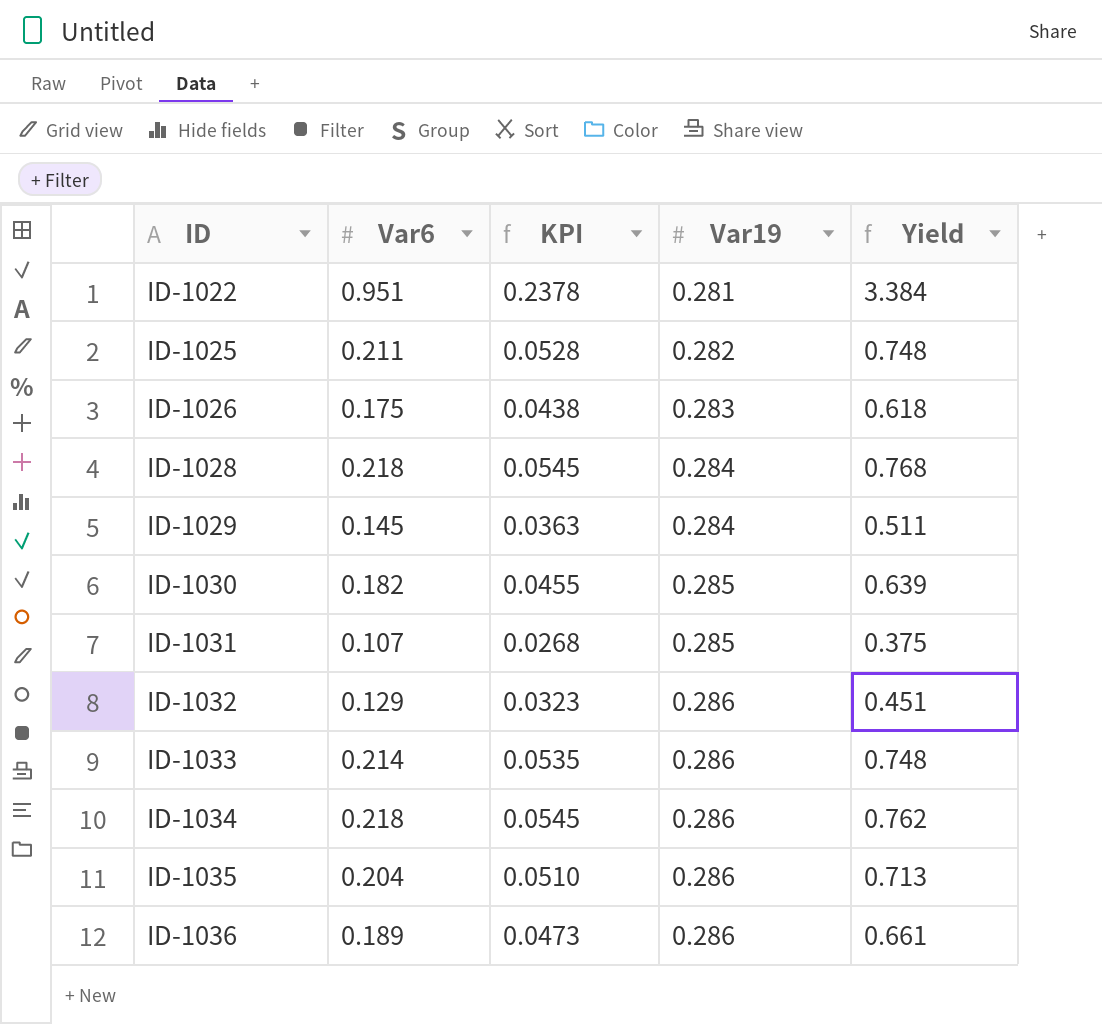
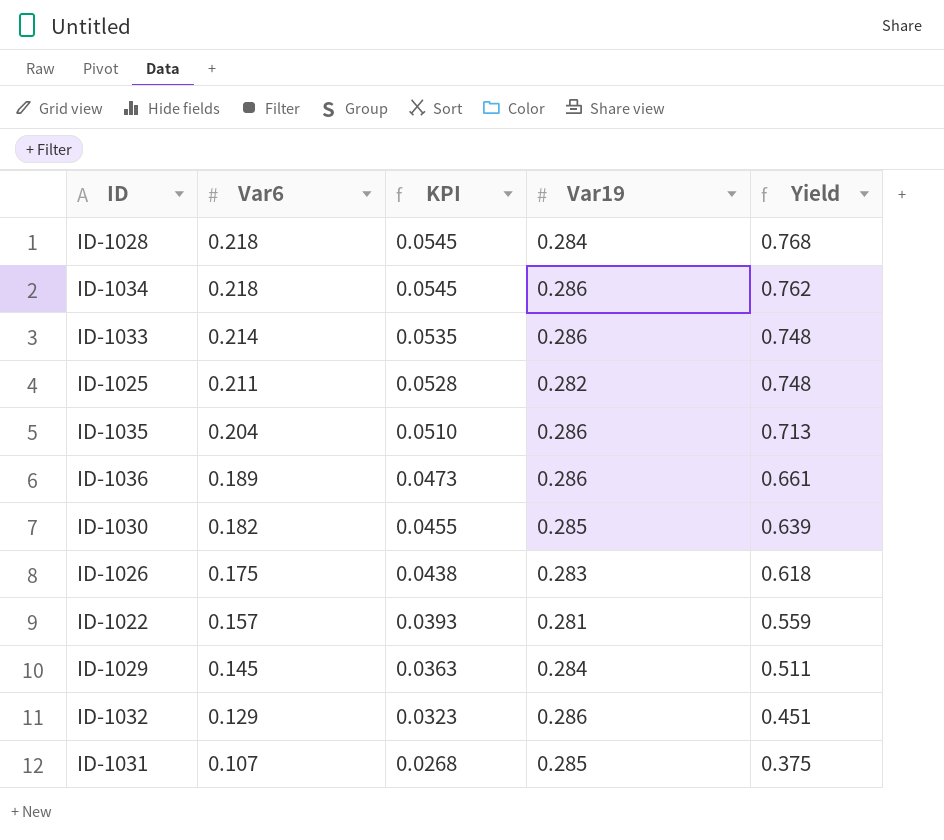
row order: ID ascending -> Var6 descending
ID-1022 | Var6: 0.951 -> 0.157
ID-1022 | KPI: 0.2378 -> 0.0393
ID-1022 | Yield: 3.384 -> 0.559

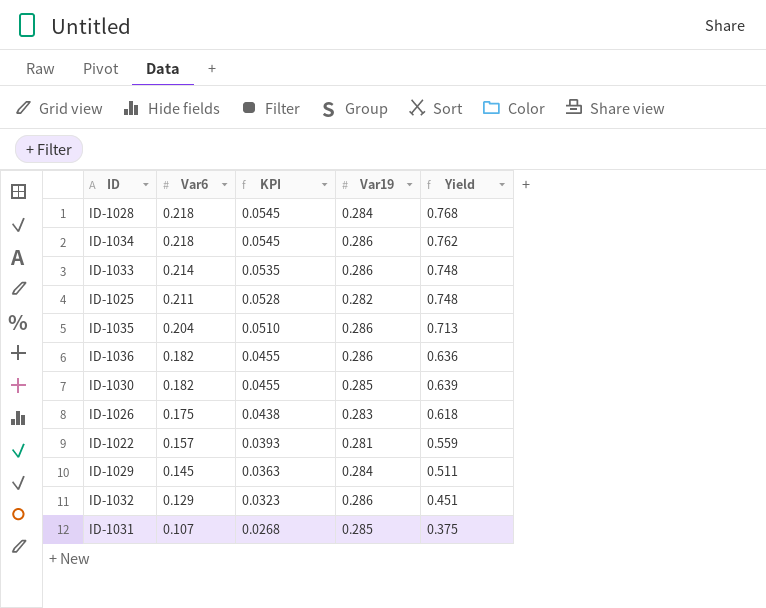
ID-1036 | Var6: 0.189 -> 0.182
ID-1036 | KPI: 0.0473 -> 0.0455
ID-1036 | Yield: 0.661 -> 0.636

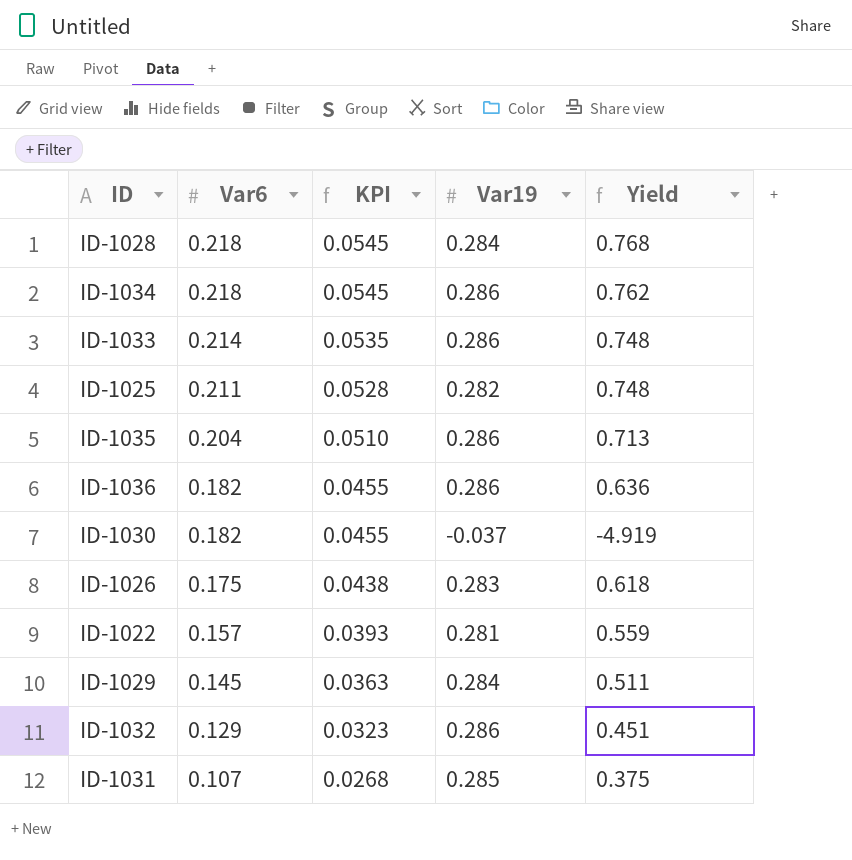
ID-1030 | Var19: 0.285 -> -0.037
ID-1030 | Yield: 0.639 -> -4.919

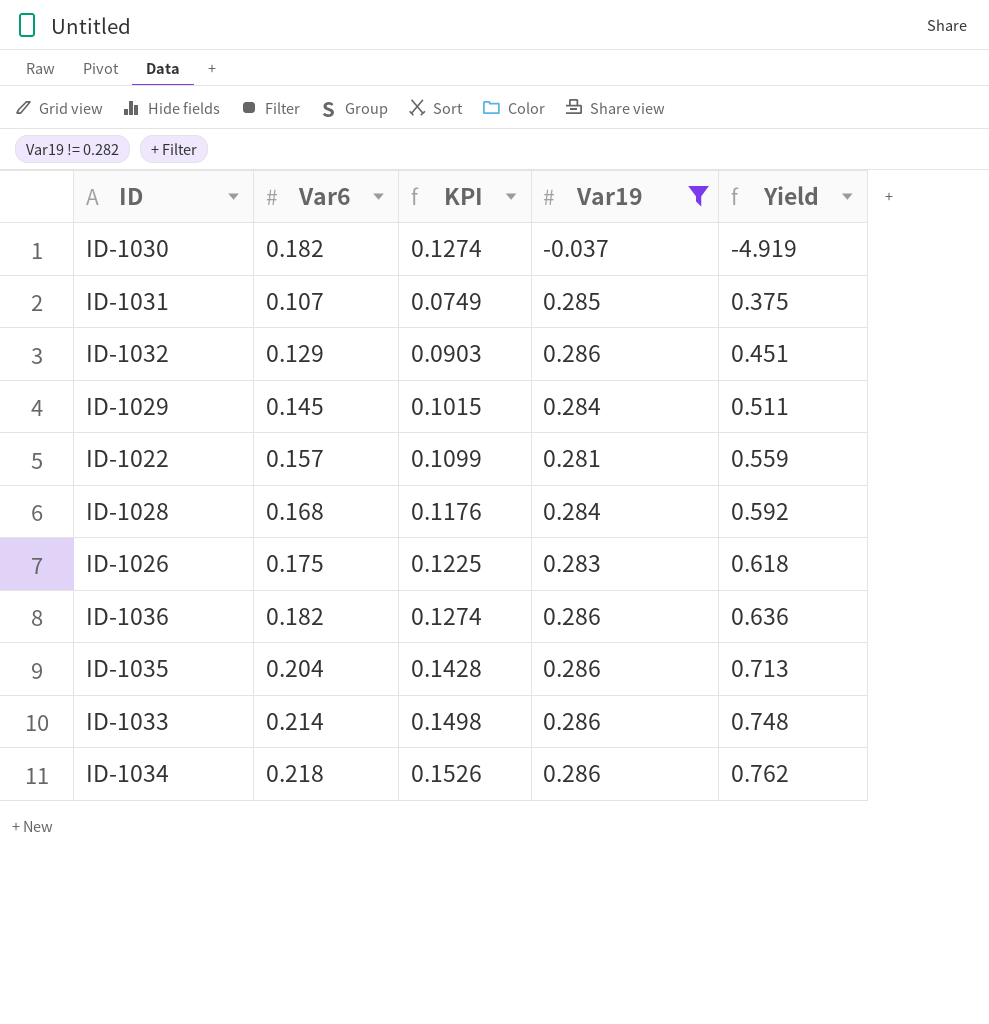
filter: none -> Var19 != 0.282
row order: Var6 descending -> Yield ascending
column KPI | formula: [Var6] * 0.25 -> [Var6] * 0.7
ID-1028 | Var6: 0.218 -> 0.168
ID-1028 | Yield: 0.768 -> 0.592

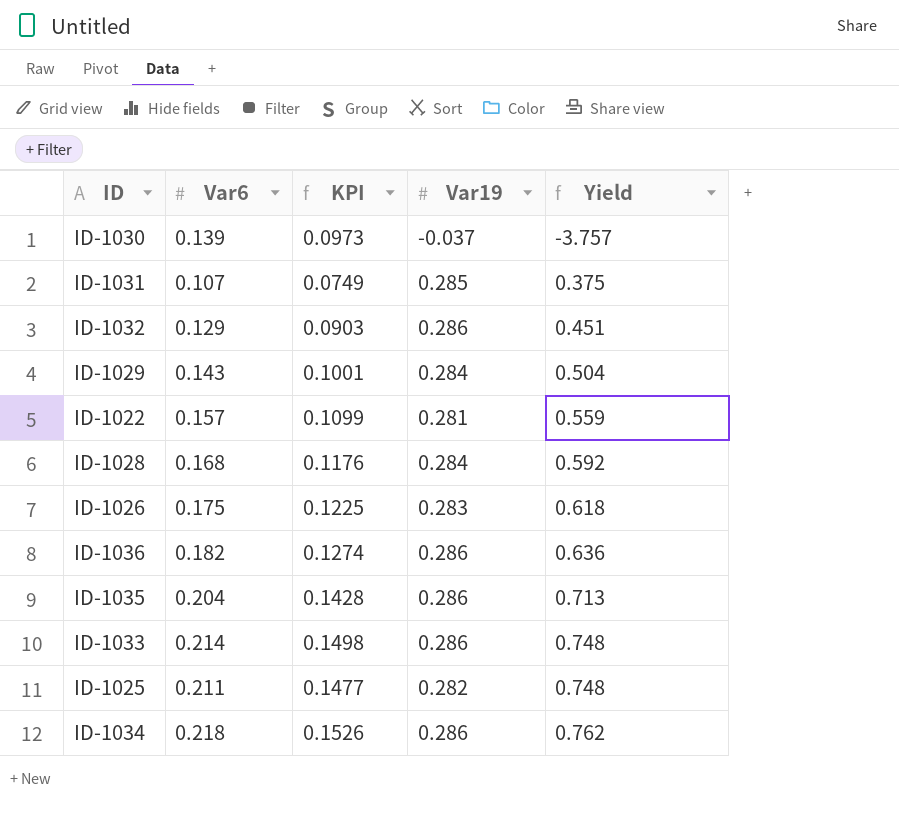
filter: Var19 != 0.282 -> none
ID-1030 | Var6: 0.182 -> 0.139
ID-1030 | KPI: 0.1274 -> 0.0973
ID-1030 | Yield: -4.919 -> -3.757
ID-1029 | Var6: 0.145 -> 0.143
ID-1029 | KPI: 0.1015 -> 0.1001
ID-1029 | Yield: 0.511 -> 0.504

